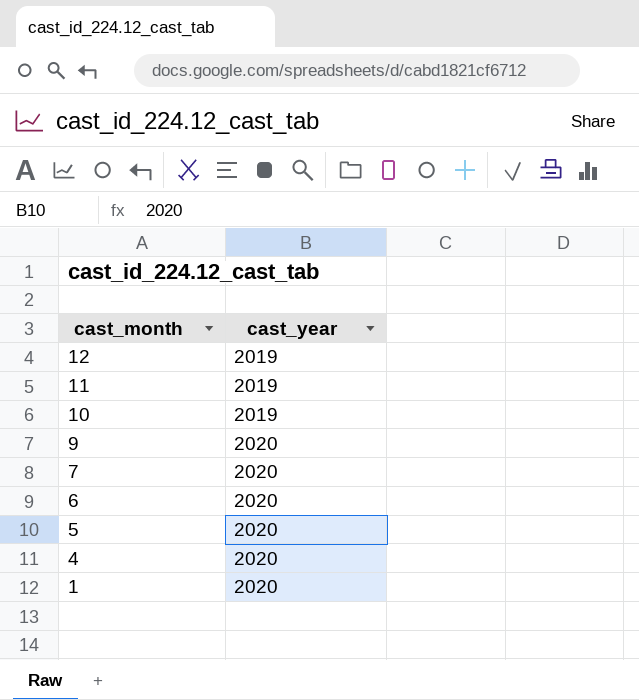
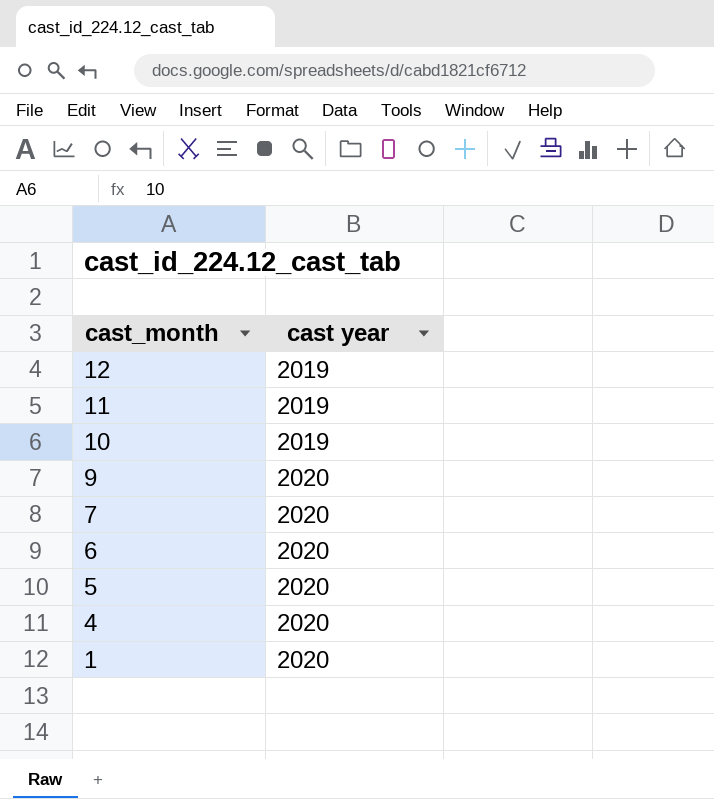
column name: cast_year -> cast year

